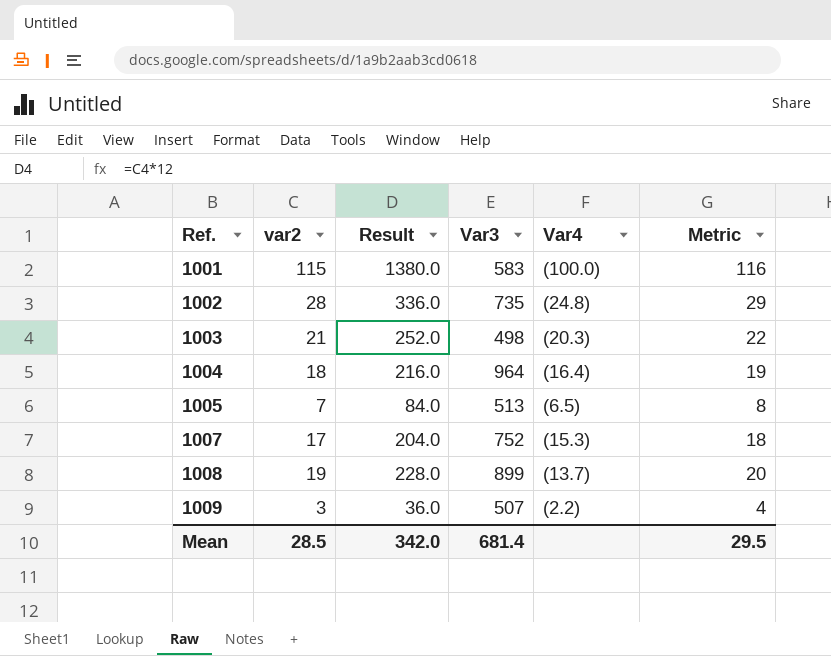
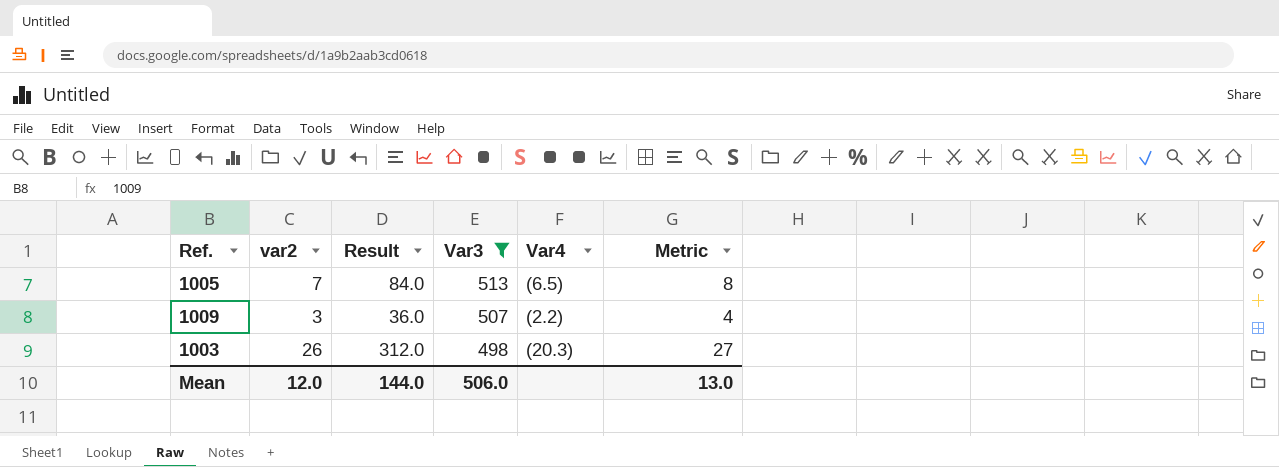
filter: none -> Var3 <= 513
row order: Ref. ascending -> Var3 descending
1003 | var2: 21 -> 26
1003 | Result: 252.0 -> 312.0
1003 | Metric: 22 -> 27
Mean | var2: 28.5 -> 12.0
Mean | Result: 342.0 -> 144.0
Mean | Var3: 681.4 -> 506.0
Mean | Metric: 29.5 -> 13.0

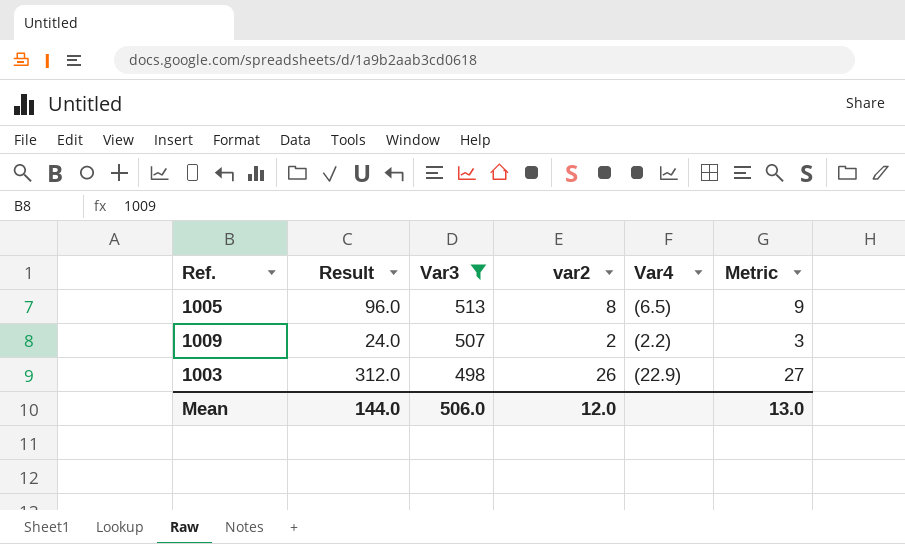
column var2 | position: 2 -> 4
1005 | Result: 84.0 -> 96.0
1005 | var2: 7 -> 8
1005 | Metric: 8 -> 9
1009 | Result: 36.0 -> 24.0
1009 | var2: 3 -> 2
1009 | Metric: 4 -> 3
1003 | Var4: (20.3) -> (22.9)

